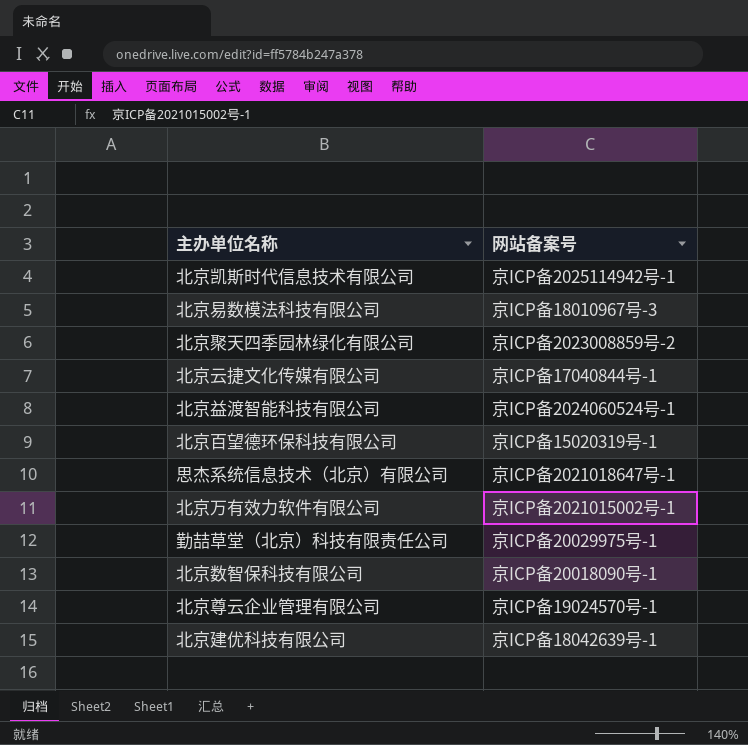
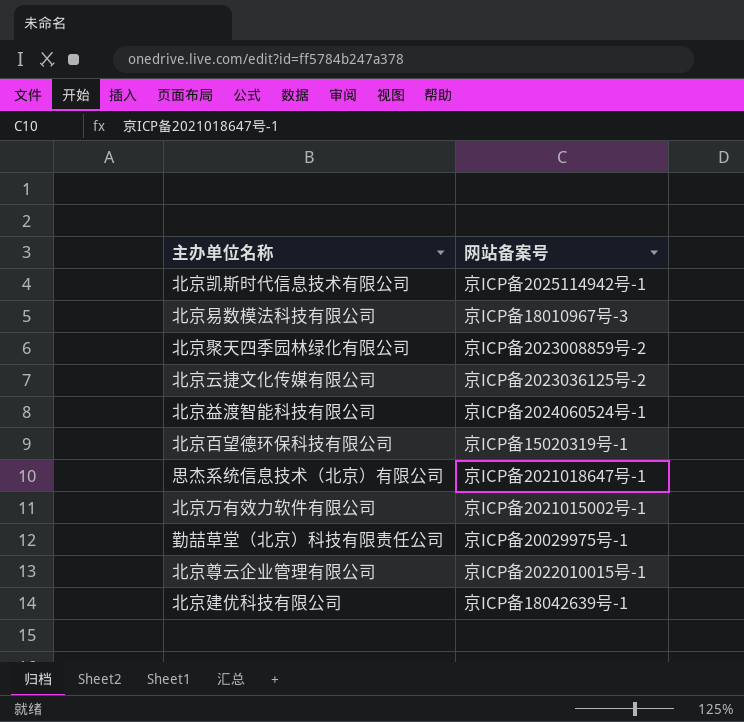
row 北京数智保科技有限公司: 京ICP备20018090号-1 -> none
北京云捷文化传媒有限公司 | 网站备案号: 京ICP备17040844号-1 -> 京ICP备2023036125号-2
北京尊云企业管理有限公司 | 网站备案号: 京ICP备19024570号-1 -> 京ICP备2022010015号-1

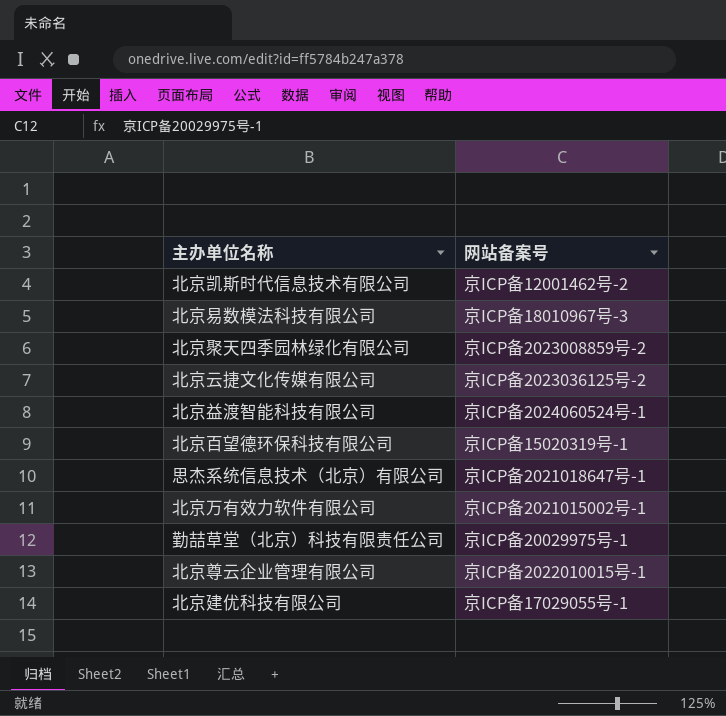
北京凯斯时代信息技术有限公司 | 网站备案号: 京ICP备2025114942号-1 -> 京ICP备12001462号-2
北京建优科技有限公司 | 网站备案号: 京ICP备18042639号-1 -> 京ICP备17029055号-1

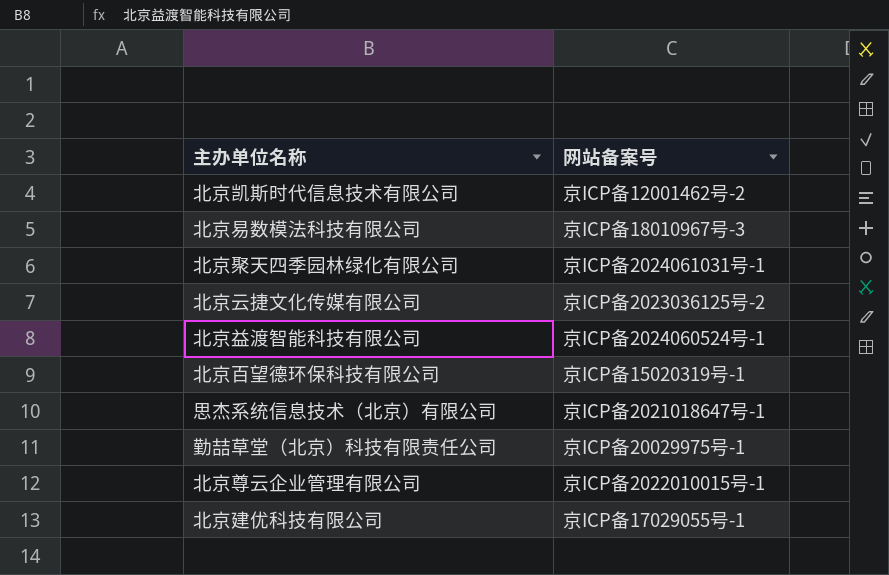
row 北京万有效力软件有限公司: 京ICP备2021015002号-1 -> none
北京聚天四季园林绿化有限公司 | 网站备案号: 京ICP备2023008859号-2 -> 京ICP备2024061031号-1

